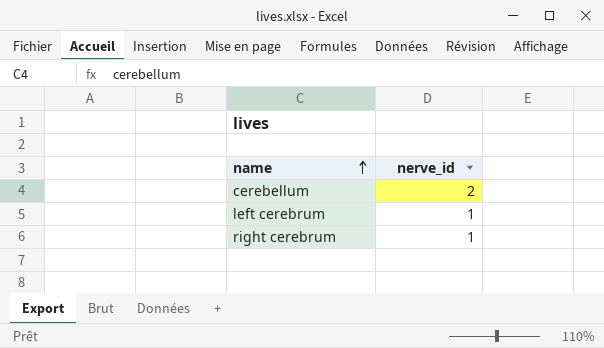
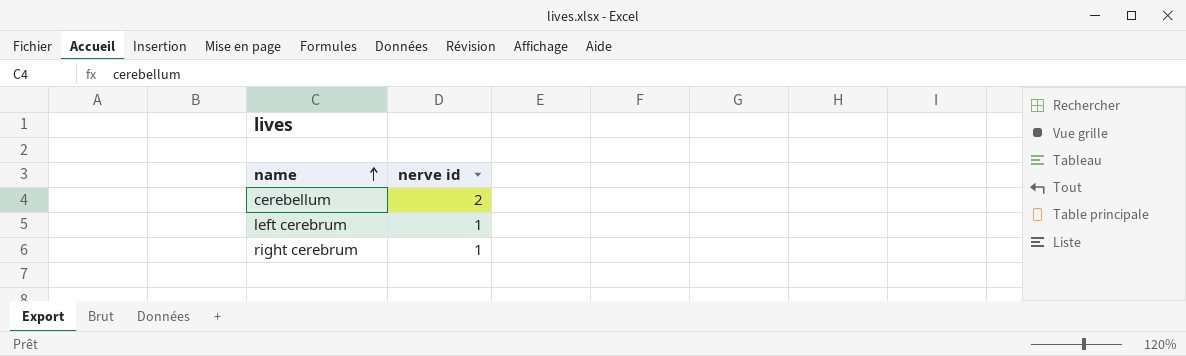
column name: nerve_id -> nerve id

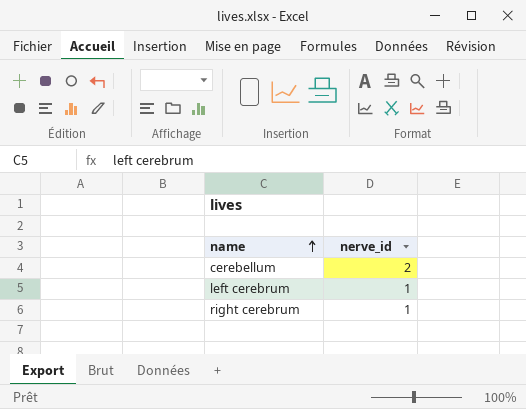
column name: nerve id -> nerve_id

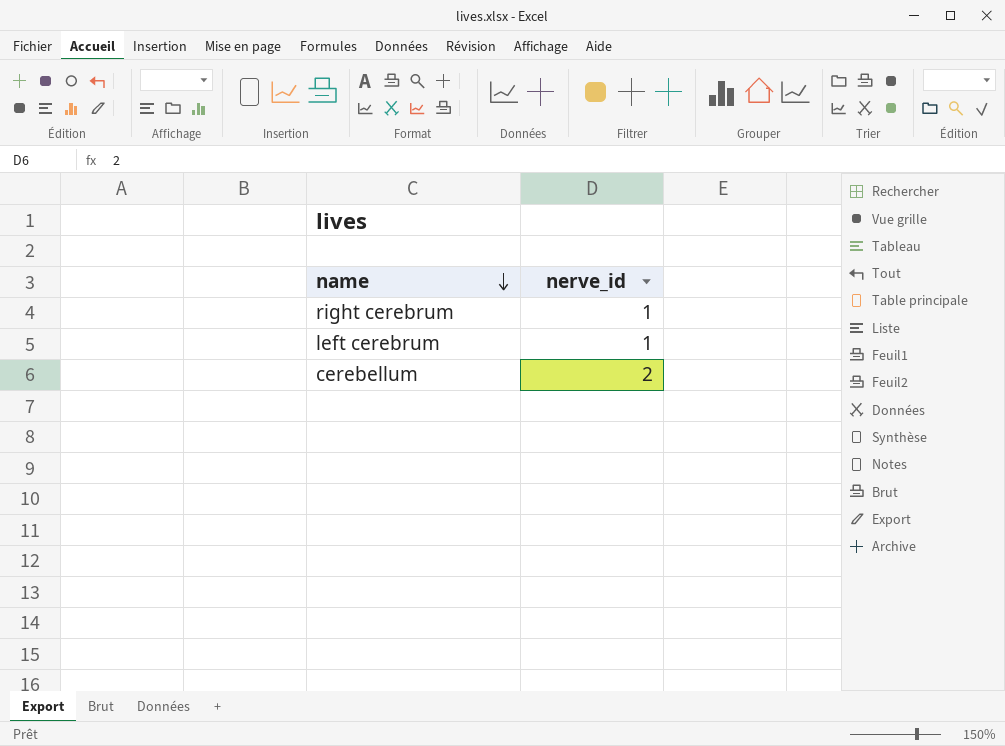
row order: name ascending -> name descending

